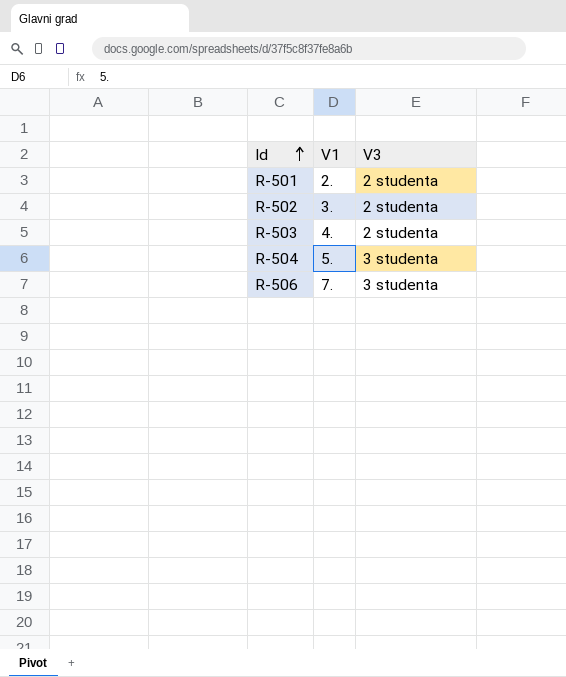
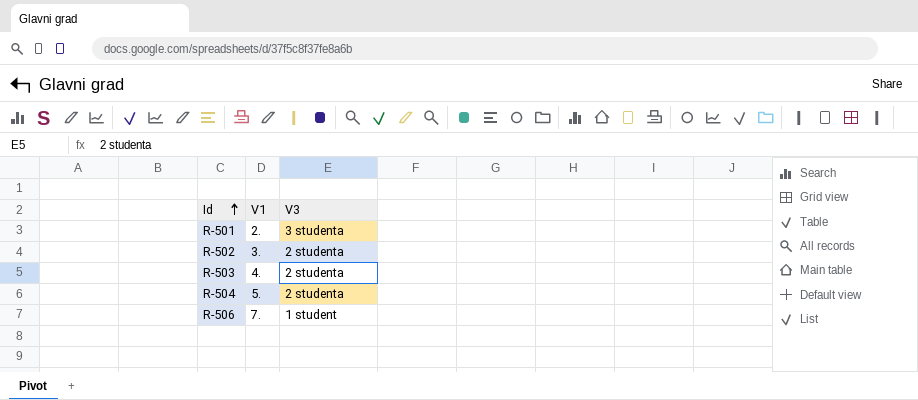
R-501 | V3: 2 studenta -> 3 studenta
R-504 | V3: 3 studenta -> 2 studenta
R-506 | V3: 3 studenta -> 1 student

